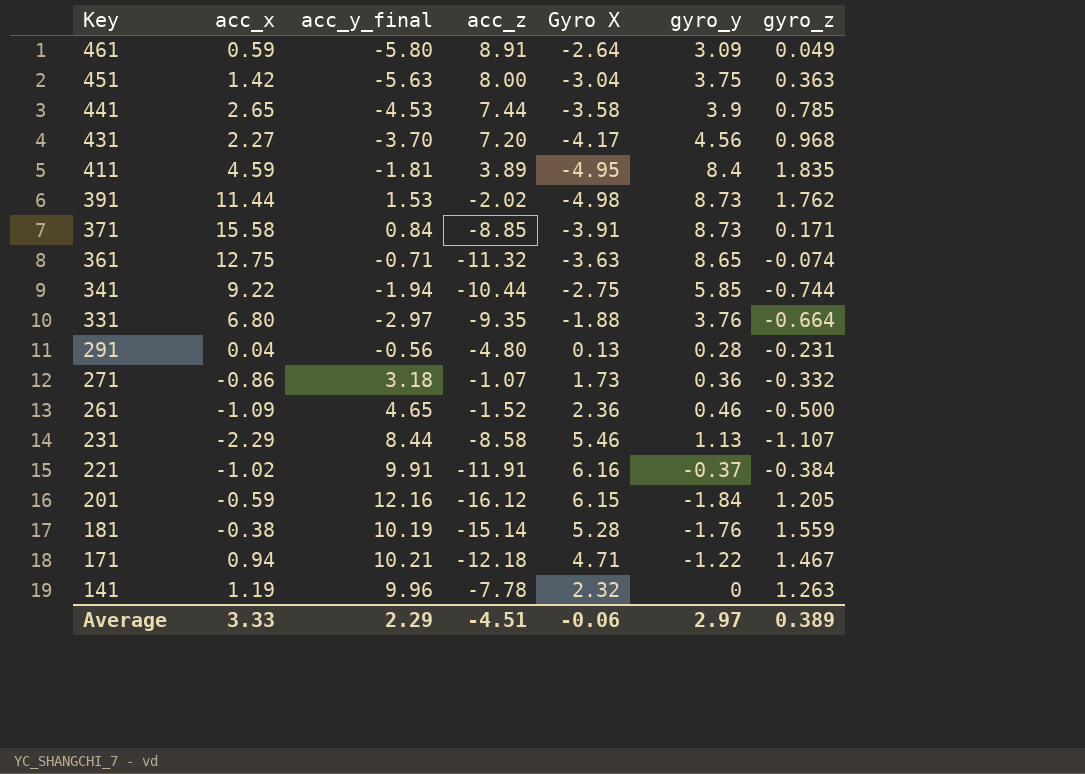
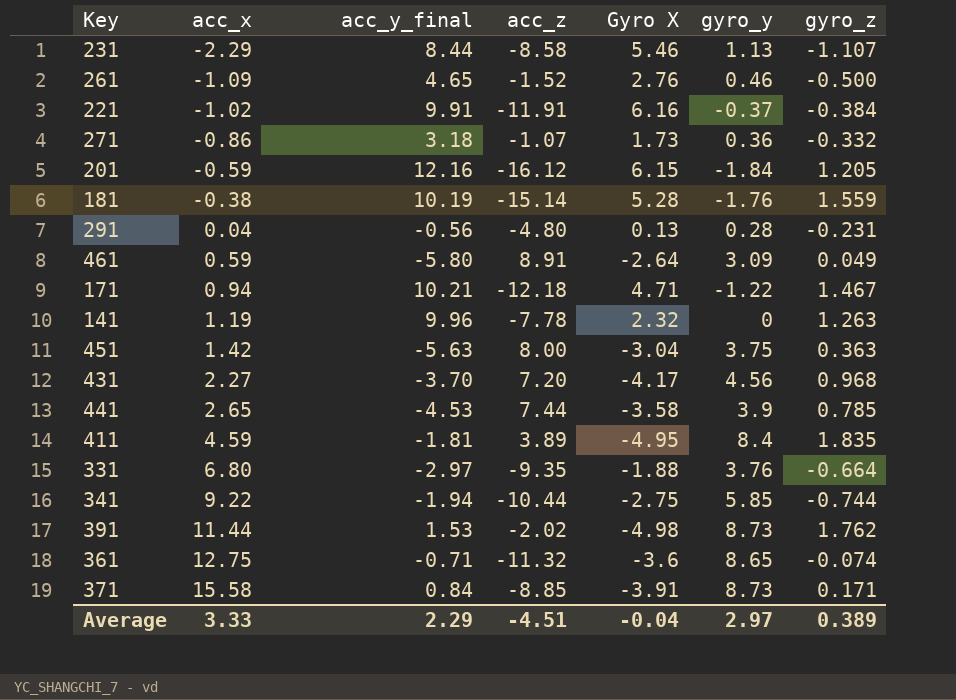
row order: Key descending -> acc_x ascending
261 | Gyro X: 2.36 -> 2.76
361 | Gyro X: -3.63 -> -3.6
Average | Gyro X: -0.06 -> -0.04

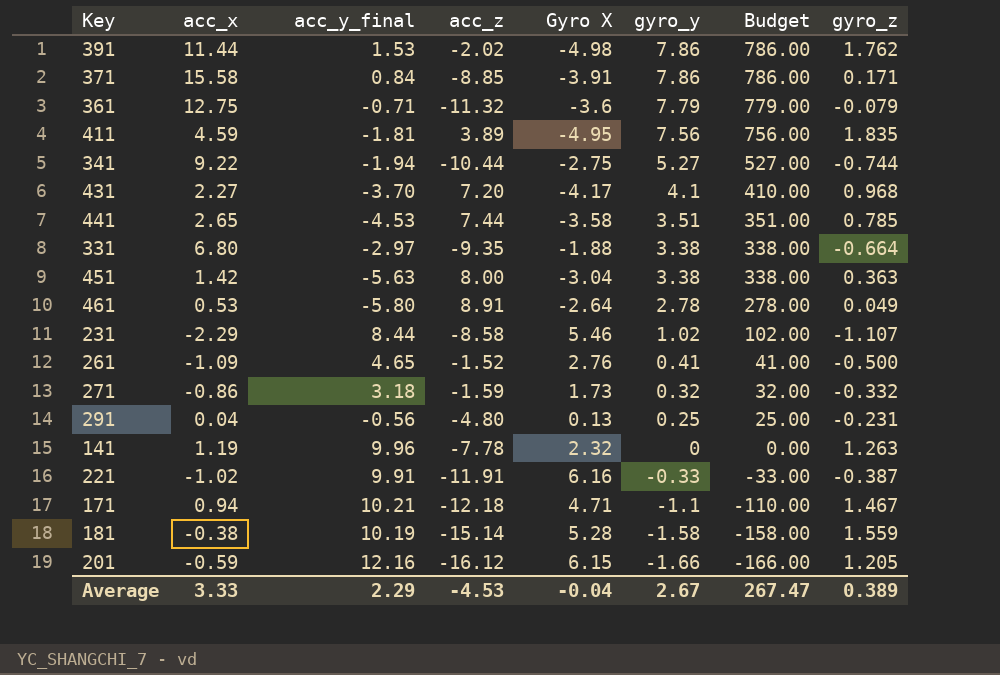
row order: acc_x ascending -> gyro_y descending
column Budget | formula: none -> [gyro_y] * 100
391 | gyro_y: 8.73 -> 7.86
371 | gyro_y: 8.73 -> 7.86
361 | gyro_y: 8.65 -> 7.79
361 | gyro_z: -0.074 -> -0.079
411 | gyro_y: 8.4 -> 7.56
341 | gyro_y: 5.85 -> 5.27
431 | gyro_y: 4.56 -> 4.1
441 | gyro_y: 3.9 -> 3.51
331 | gyro_y: 3.76 -> 3.38
451 | gyro_y: 3.75 -> 3.38
461 | acc_x: 0.59 -> 0.53
461 | gyro_y: 3.09 -> 2.78
231 | gyro_y: 1.13 -> 1.02
261 | gyro_y: 0.46 -> 0.41
271 | acc_z: -1.07 -> -1.59
271 | gyro_y: 0.36 -> 0.32
291 | gyro_y: 0.28 -> 0.25
221 | gyro_y: -0.37 -> -0.33
221 | gyro_z: -0.384 -> -0.387
171 | gyro_y: -1.22 -> -1.1
181 | gyro_y: -1.76 -> -1.58
201 | gyro_y: -1.84 -> -1.66
Average | acc_z: -4.51 -> -4.53
Average | gyro_y: 2.97 -> 2.67

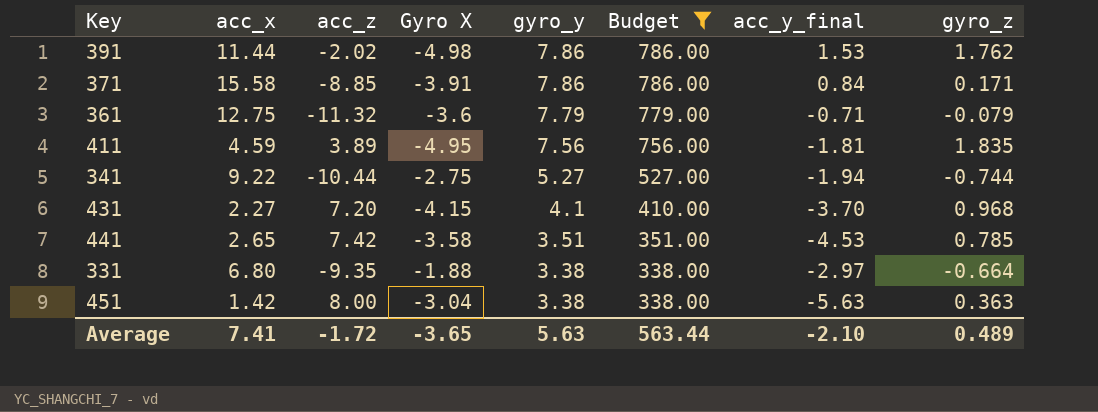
filter: none -> Budget >= 338.00
column acc_y_final | position: 3 -> 7
431 | Gyro X: -4.17 -> -4.15
441 | acc_z: 7.44 -> 7.42
Average | acc_x: 3.33 -> 7.41
Average | acc_z: -4.53 -> -1.72
Average | Gyro X: -0.04 -> -3.65
Average | gyro_y: 2.67 -> 5.63
Average | Budget: 267.47 -> 563.44
Average | acc_y_final: 2.29 -> -2.10
Average | gyro_z: 0.389 -> 0.489

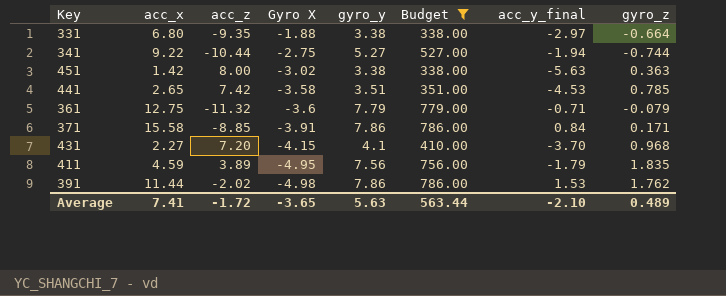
row order: gyro_y descending -> Gyro X descending
451 | Gyro X: -3.04 -> -3.02
411 | acc_y_final: -1.81 -> -1.79

